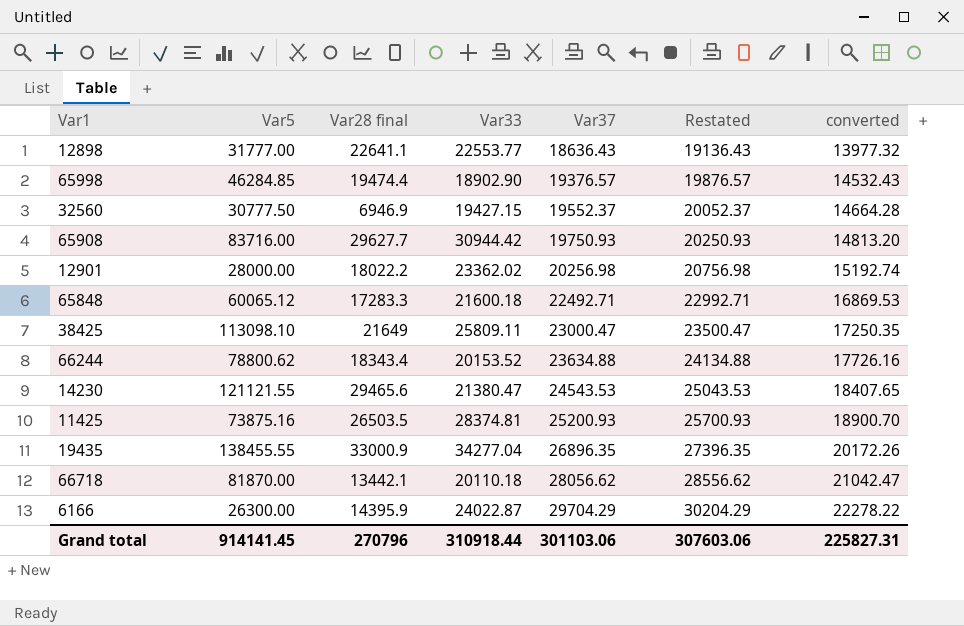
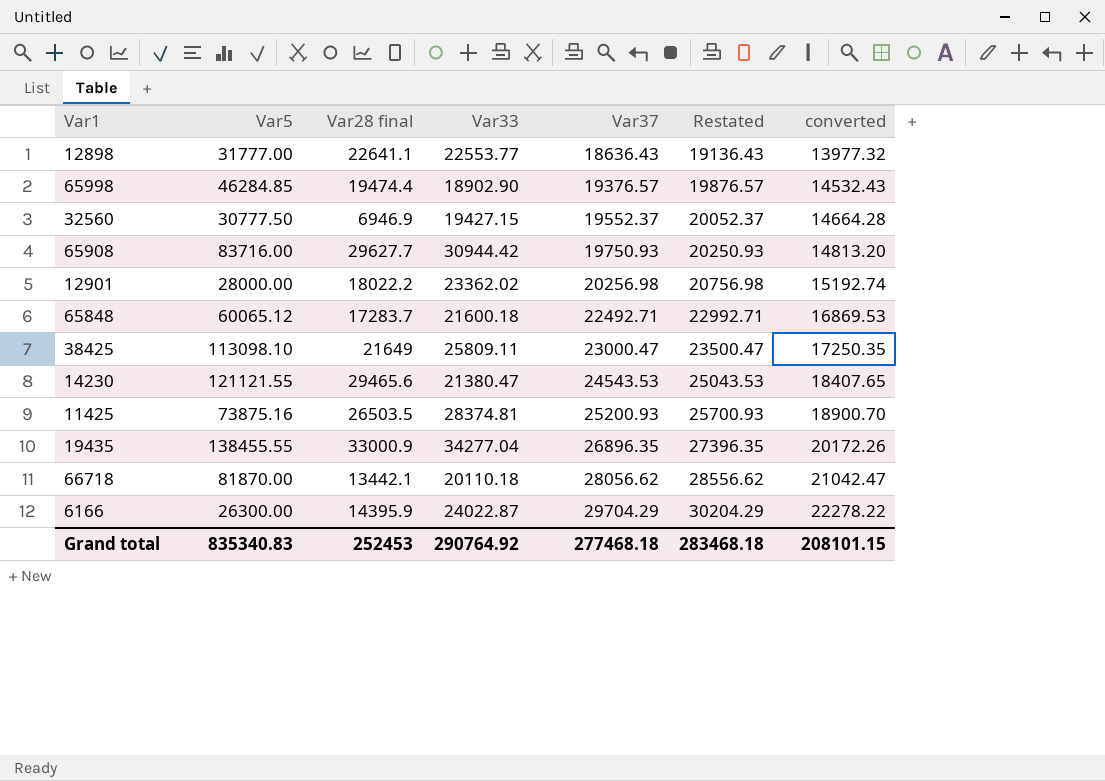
row 66244: 78800.62 | 18343.4 | 20153.52 | 23634.88 | 24134.88 | 17726.16 -> none
65848 | Var28 final: 17283.3 -> 17283.7
Grand total | Var5: 914141.45 -> 835340.83
Grand total | Var28 final: 270796 -> 252453
Grand total | Var33: 310918.44 -> 290764.92
Grand total | Var37: 301103.06 -> 277468.18
Grand total | Restated: 307603.06 -> 283468.18
Grand total | converted: 225827.31 -> 208101.15

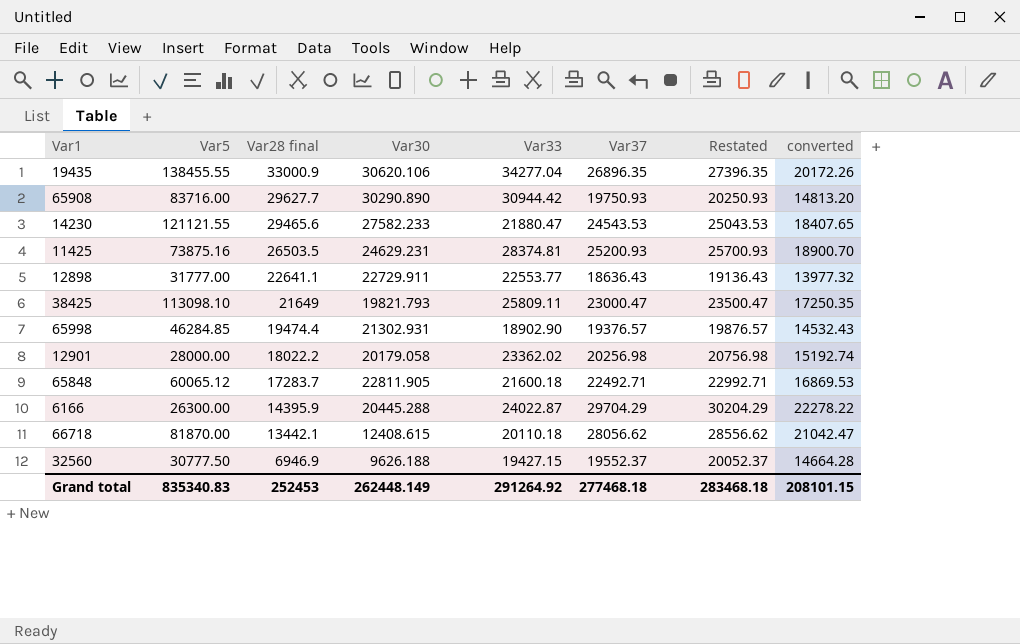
row order: Var37 ascending -> Var28 final descending
column Var30 | position: none -> 4
14230 | Var33: 21380.47 -> 21880.47
Grand total | Var33: 290764.92 -> 291264.92

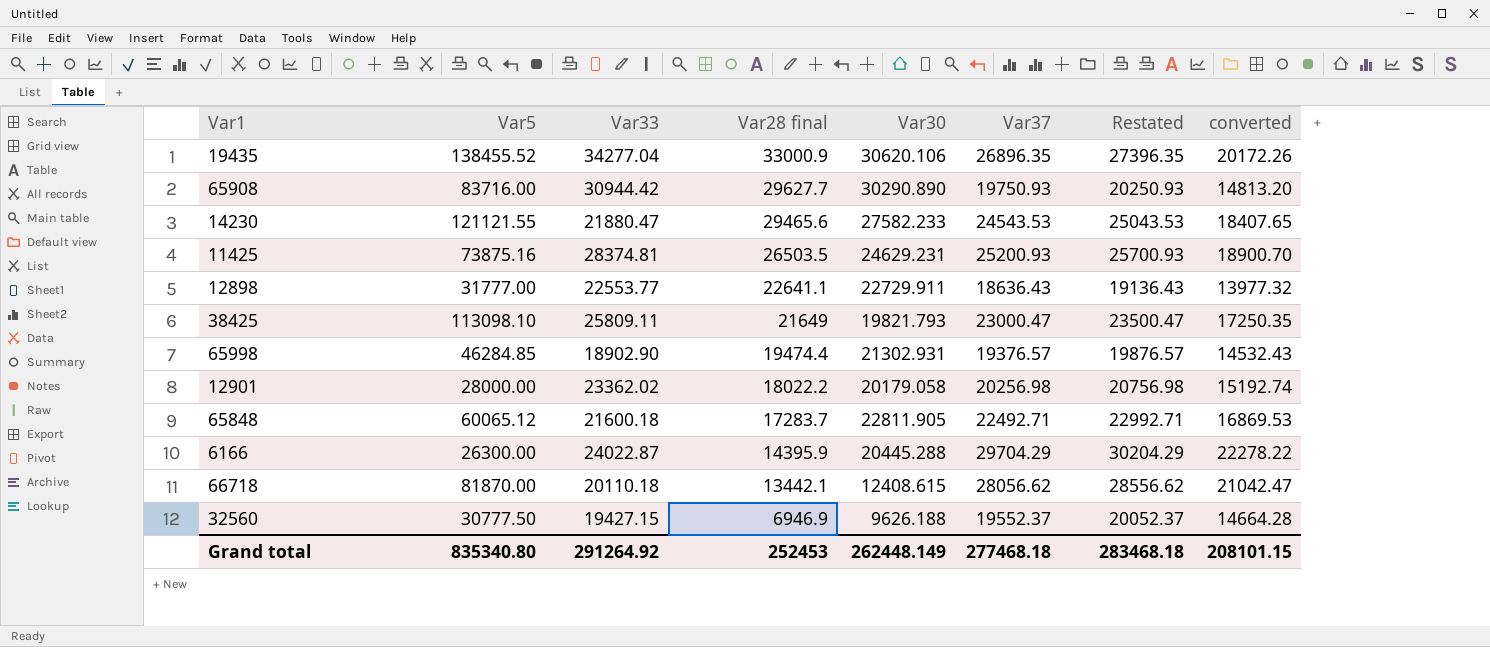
column Var33 | position: 5 -> 3
19435 | Var5: 138455.55 -> 138455.52
Grand total | Var5: 835340.83 -> 835340.80

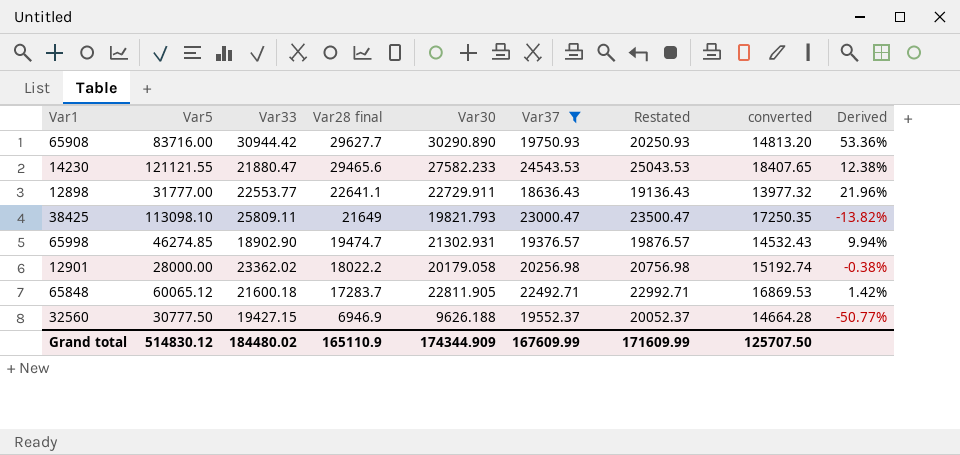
filter: none -> Var37 <= 24543.53
column Derived | formula: none -> ([Var30] - [Var37]) / [Var37]
65998 | Var5: 46284.85 -> 46274.85
65998 | Var28 final: 19474.4 -> 19474.7
Grand total | Var5: 835340.80 -> 514830.12
Grand total | Var33: 291264.92 -> 184480.02
Grand total | Var28 final: 252453 -> 165110.9
Grand total | Var30: 262448.149 -> 174344.909
Grand total | Var37: 277468.18 -> 167609.99
Grand total | Restated: 283468.18 -> 171609.99
Grand total | converted: 208101.15 -> 125707.50

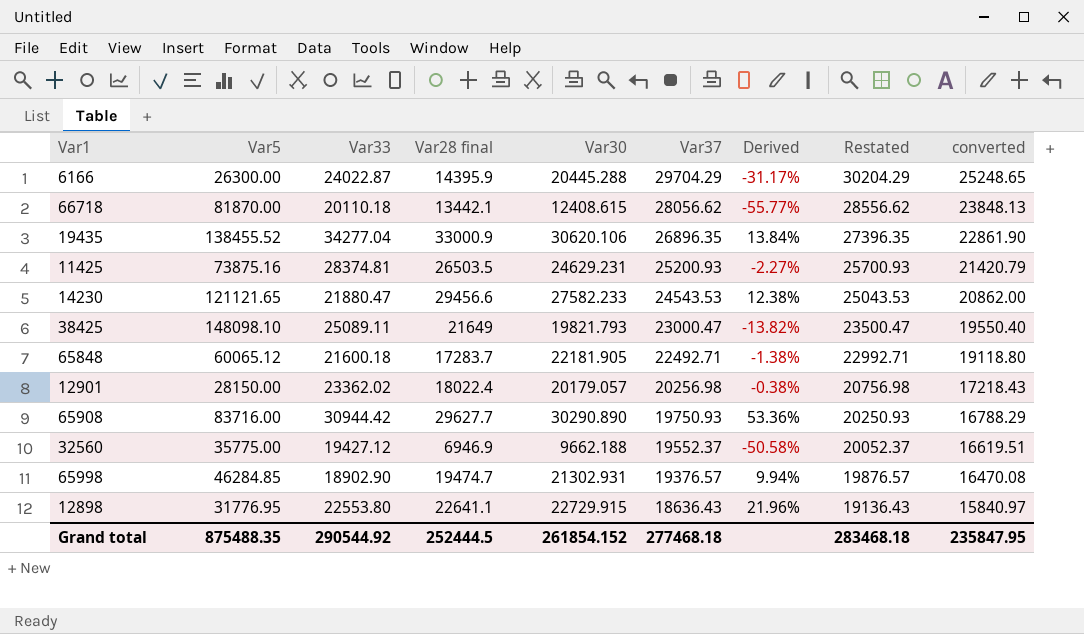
filter: Var37 <= 24543.53 -> none
row order: Var28 final descending -> Var37 descending
column Derived | position: 9 -> 7
column converted | formula: [Var37] * 0.75 -> [Var37] * 0.85
14230 | Var5: 121121.55 -> 121121.65
14230 | Var28 final: 29465.6 -> 29456.6
38425 | Var5: 113098.10 -> 148098.10
38425 | Var33: 25809.11 -> 25089.11
65848 | Var30: 22811.905 -> 22181.905
65848 | Derived: 1.42% -> -1.38%
12901 | Var5: 28000.00 -> 28150.00
12901 | Var28 final: 18022.2 -> 18022.4
12901 | Var30: 20179.058 -> 20179.057
32560 | Var5: 30777.50 -> 35775.00
32560 | Var33: 19427.15 -> 19427.12
32560 | Var30: 9626.188 -> 9662.188
32560 | Derived: -50.77% -> -50.58%
65998 | Var5: 46274.85 -> 46284.85
12898 | Var5: 31777.00 -> 31776.95
12898 | Var33: 22553.77 -> 22553.80
12898 | Var30: 22729.911 -> 22729.915
Grand total | Var5: 514830.12 -> 875488.35
Grand total | Var33: 184480.02 -> 290544.92
Grand total | Var28 final: 165110.9 -> 252444.5
Grand total | Var30: 174344.909 -> 261854.152
Grand total | Var37: 167609.99 -> 277468.18
Grand total | Restated: 171609.99 -> 283468.18
Grand total | converted: 125707.50 -> 235847.95

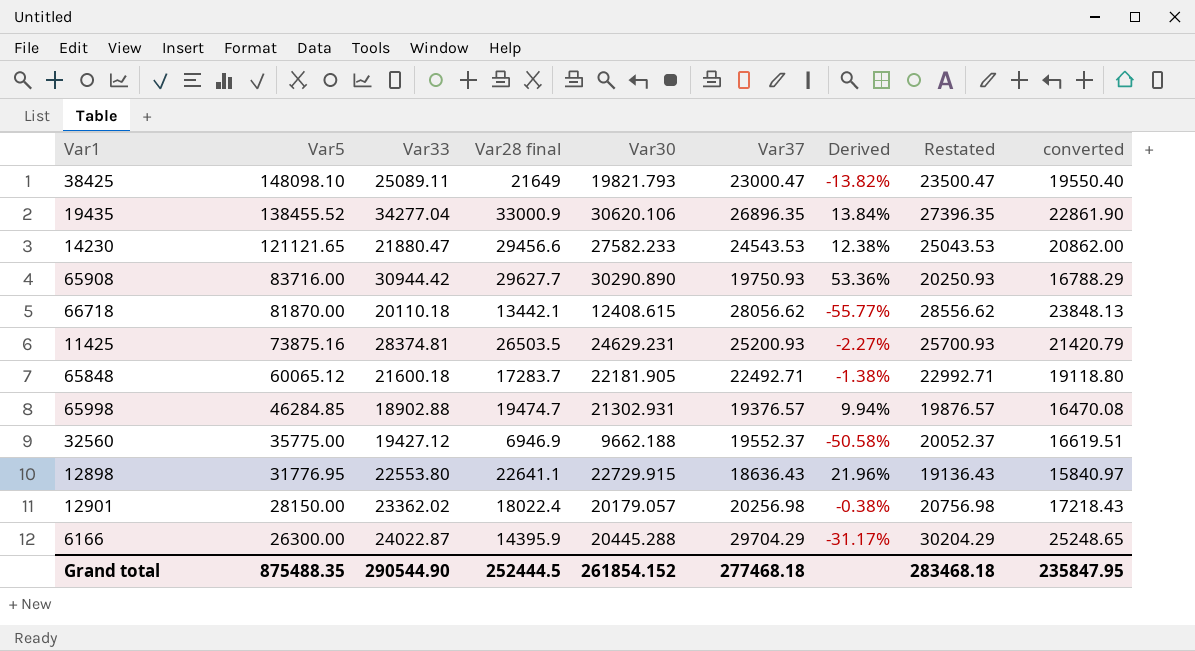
row order: Var37 descending -> Var5 descending
65998 | Var33: 18902.90 -> 18902.88
Grand total | Var33: 290544.92 -> 290544.90

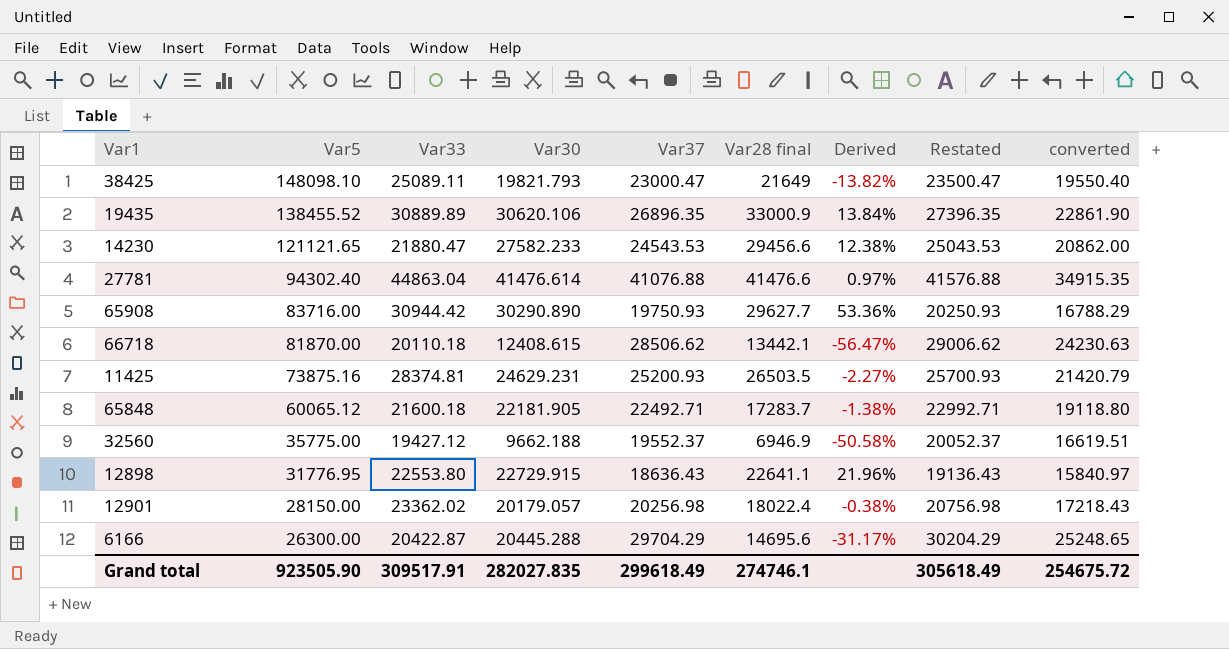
column Var28 final | position: 4 -> 6
row 65998: 46284.85 | 18902.88 | 19474.7 | 21302.931 | 19376.57 | 9.94% | 19876.57 | 16470.08 -> none
19435 | Var33: 34277.04 -> 30889.89
row 27781: none -> 94302.40 | 44863.04 | 41476.614 | 41076.88 | 41476.6 | 0.97% | 41576.88 | 34915.35
66718 | Var37: 28056.62 -> 28506.62
66718 | Derived: -55.77% -> -56.47%
66718 | Restated: 28556.62 -> 29006.62
66718 | converted: 23848.13 -> 24230.63
6166 | Var33: 24022.87 -> 20422.87
6166 | Var28 final: 14395.9 -> 14695.6
Grand total | Var5: 875488.35 -> 923505.90
Grand total | Var33: 290544.90 -> 309517.91
Grand total | Var30: 261854.152 -> 282027.835
Grand total | Var37: 277468.18 -> 299618.49
Grand total | Var28 final: 252444.5 -> 274746.1
Grand total | Restated: 283468.18 -> 305618.49
Grand total | converted: 235847.95 -> 254675.72

